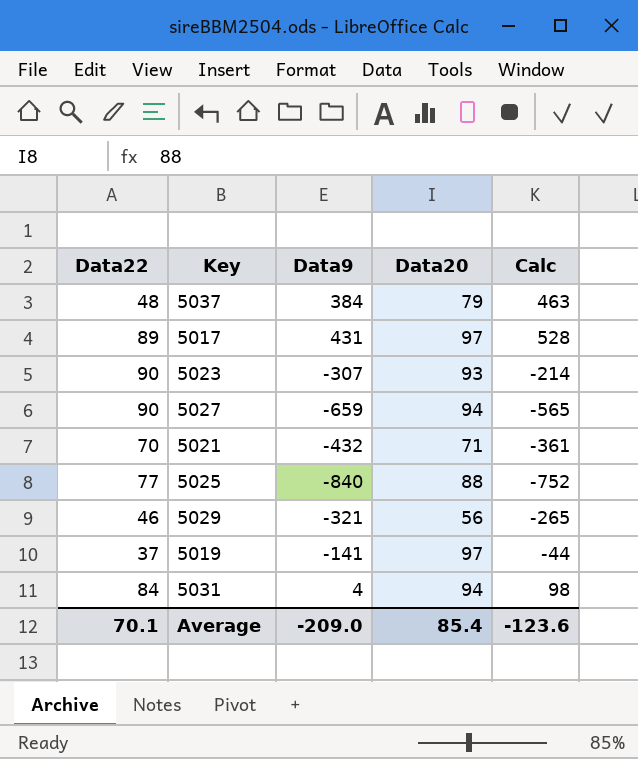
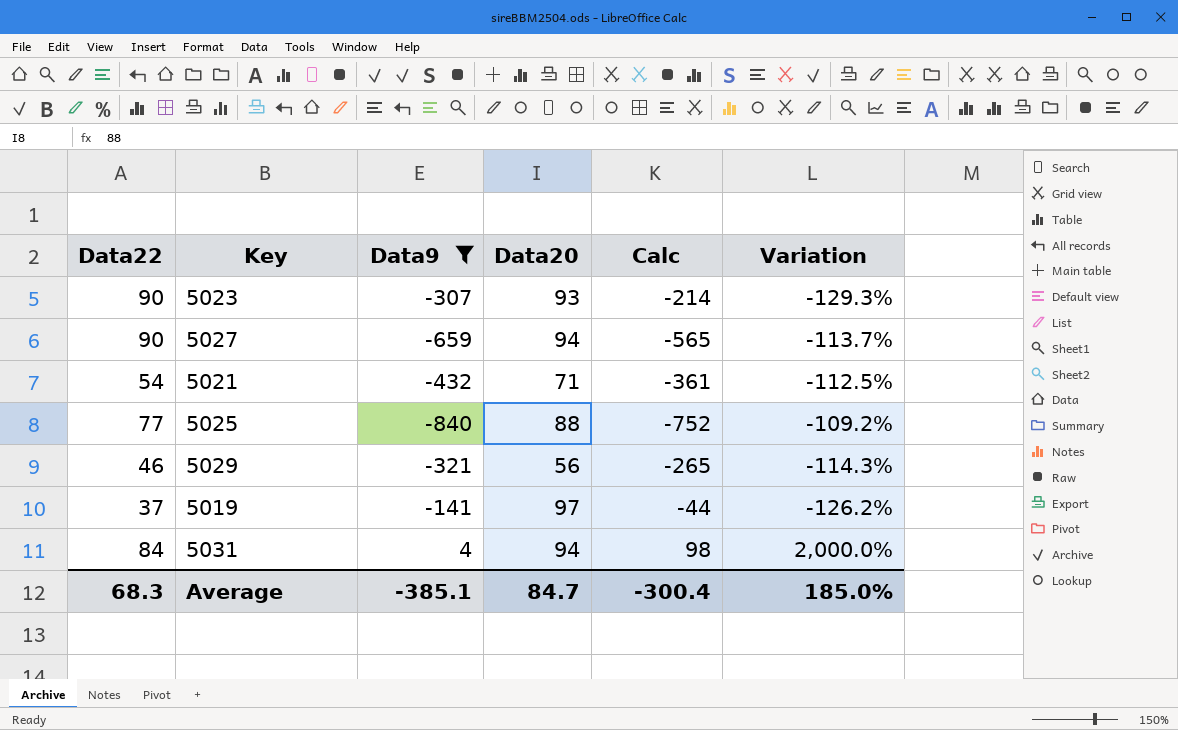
filter: none -> Data9 <= 4
column Variation | formula: none -> ([Data22] - [Data9]) / [Data9]
5021 | Data22: 70 -> 54
Average | Data22: 70.1 -> 68.3
Average | Data9: -209.0 -> -385.1
Average | Data20: 85.4 -> 84.7
Average | Calc: -123.6 -> -300.4

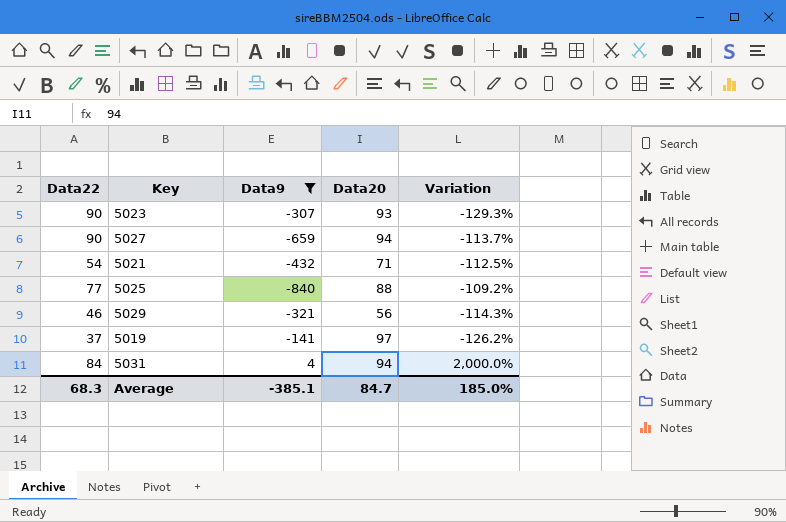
column Calc | formula: [Data9] + [Data20] -> none

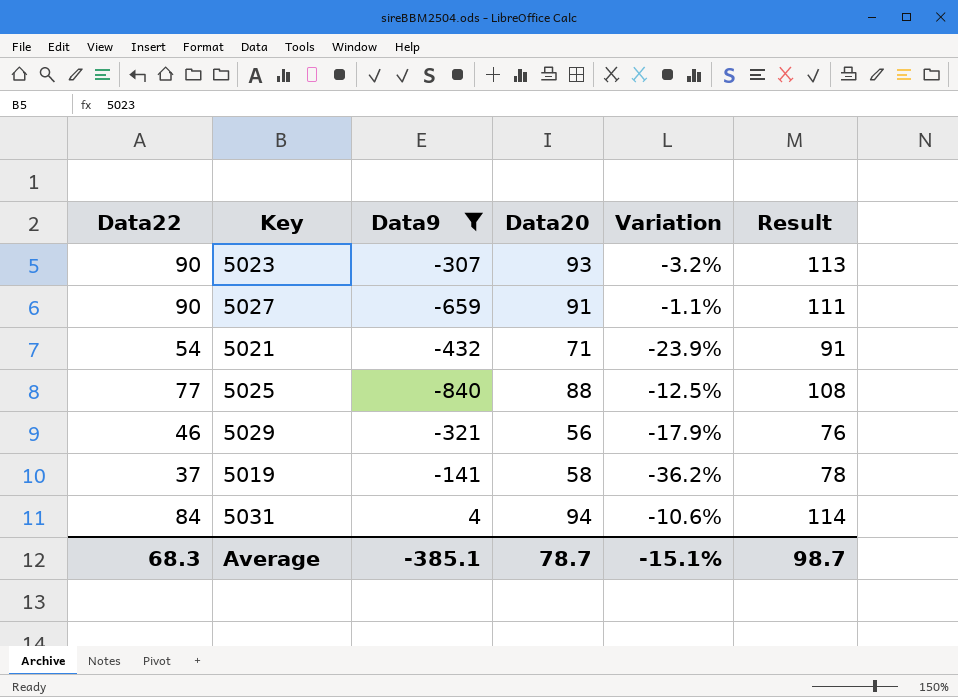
column Variation | formula: ([Data22] - [Data9]) / [Data9] -> ([Data22] - [Data20]) / [Data20]
column Result | formula: none -> [Data20] + 20
5027 | Data20: 94 -> 91
5019 | Data20: 97 -> 58
Average | Data20: 84.7 -> 78.7
Average | Variation: 185.0% -> -15.1%

